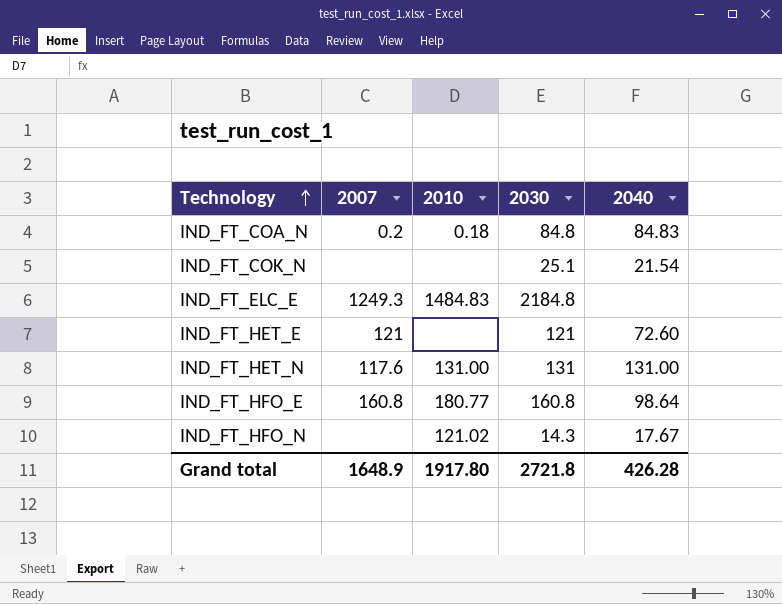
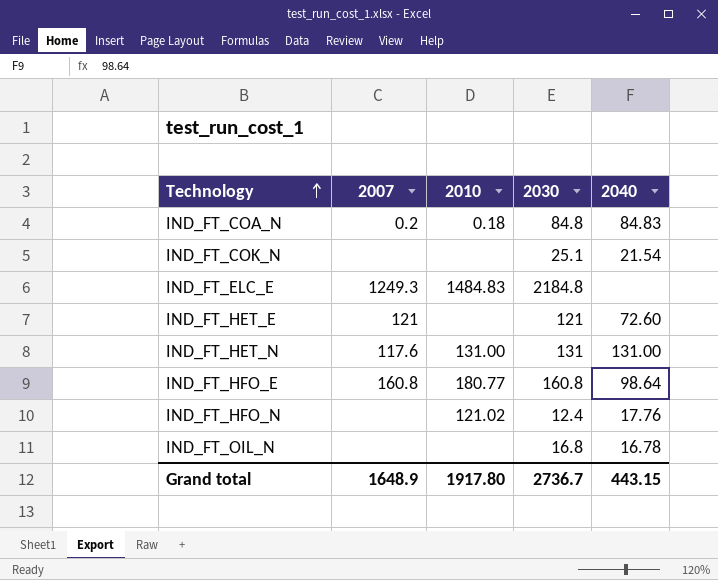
IND_FT_HFO_N | 2030: 14.3 -> 12.4
IND_FT_HFO_N | 2040: 17.67 -> 17.76
row IND_FT_OIL_N: none -> none | none | 16.8 | 16.78
Grand total | 2030: 2721.8 -> 2736.7
Grand total | 2040: 426.28 -> 443.15

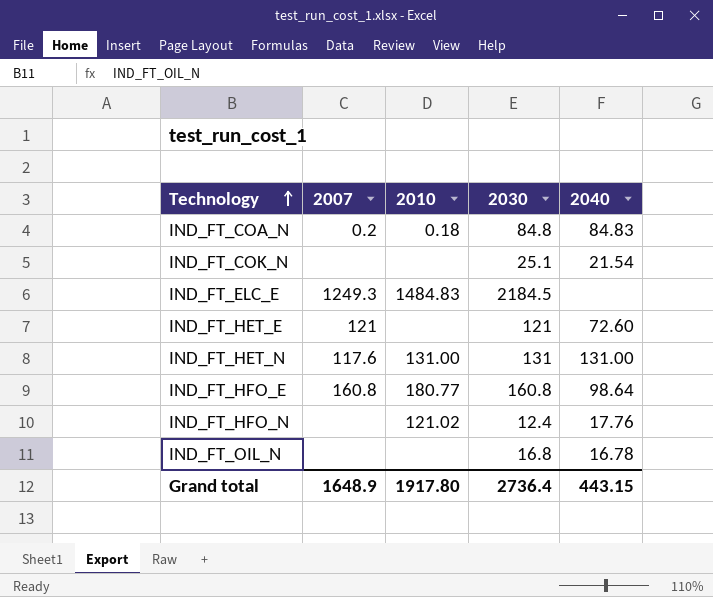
IND_FT_ELC_E | 2030: 2184.8 -> 2184.5
Grand total | 2030: 2736.7 -> 2736.4

